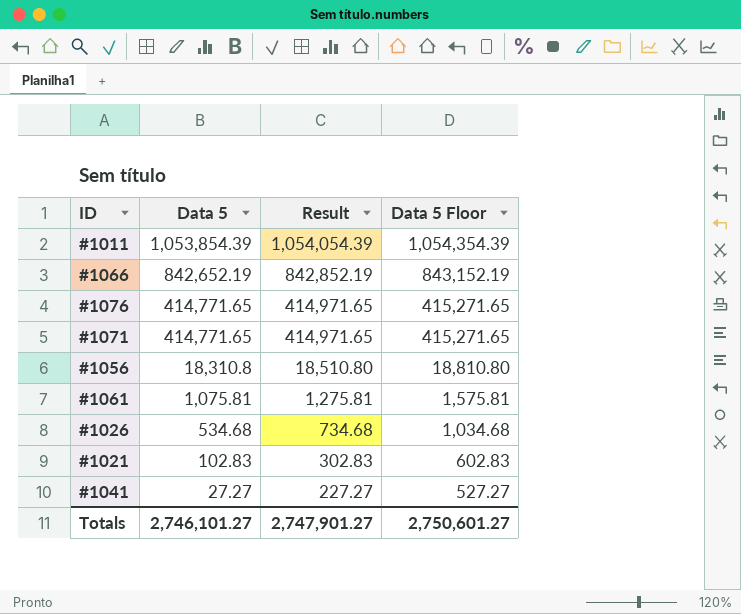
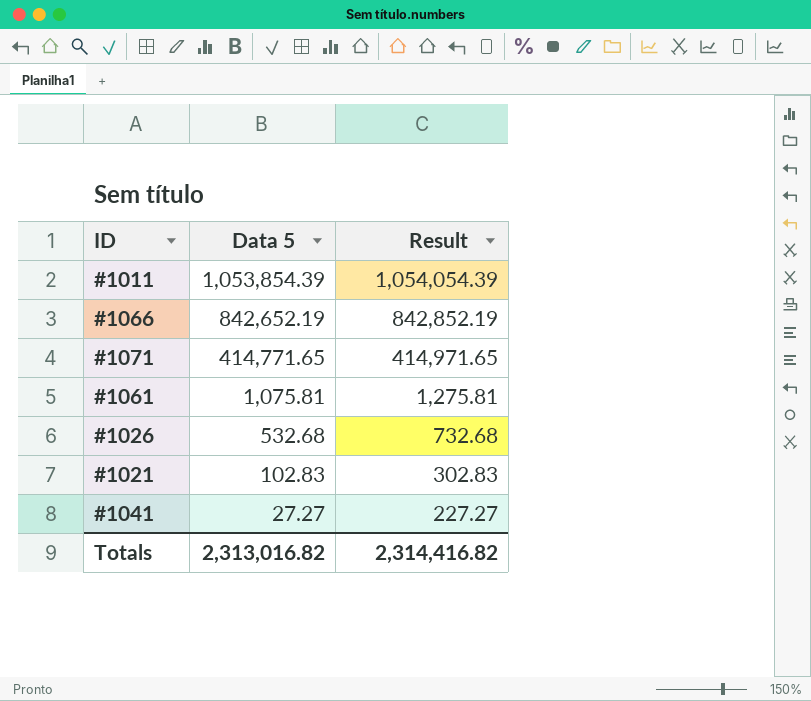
column Data 5 Floor | formula: [Data 5] + 500 -> none
row #1076: 414,771.65 | 414,971.65 | 415,271.65 -> none
row #1056: 18,310.8 | 18,510.80 | 18,810.80 -> none
#1026 | Data 5: 534.68 -> 532.68
#1026 | Result: 734.68 -> 732.68
Totals | Data 5: 2,746,101.27 -> 2,313,016.82
Totals | Result: 2,747,901.27 -> 2,314,416.82

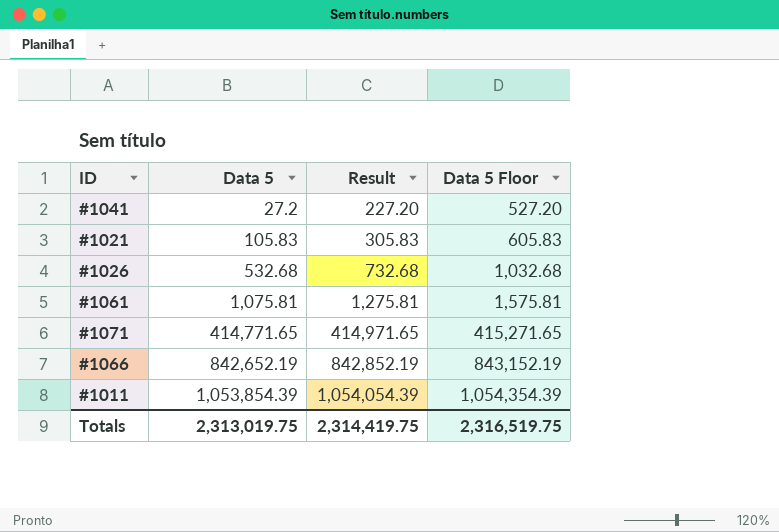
row order: Data 5 descending -> Data 5 ascending
column Data 5 Floor | formula: none -> [Data 5] + 500
#1041 | Data 5: 27.27 -> 27.2
#1041 | Result: 227.27 -> 227.20
#1021 | Data 5: 102.83 -> 105.83
#1021 | Result: 302.83 -> 305.83
Totals | Data 5: 2,313,016.82 -> 2,313,019.75
Totals | Result: 2,314,416.82 -> 2,314,419.75

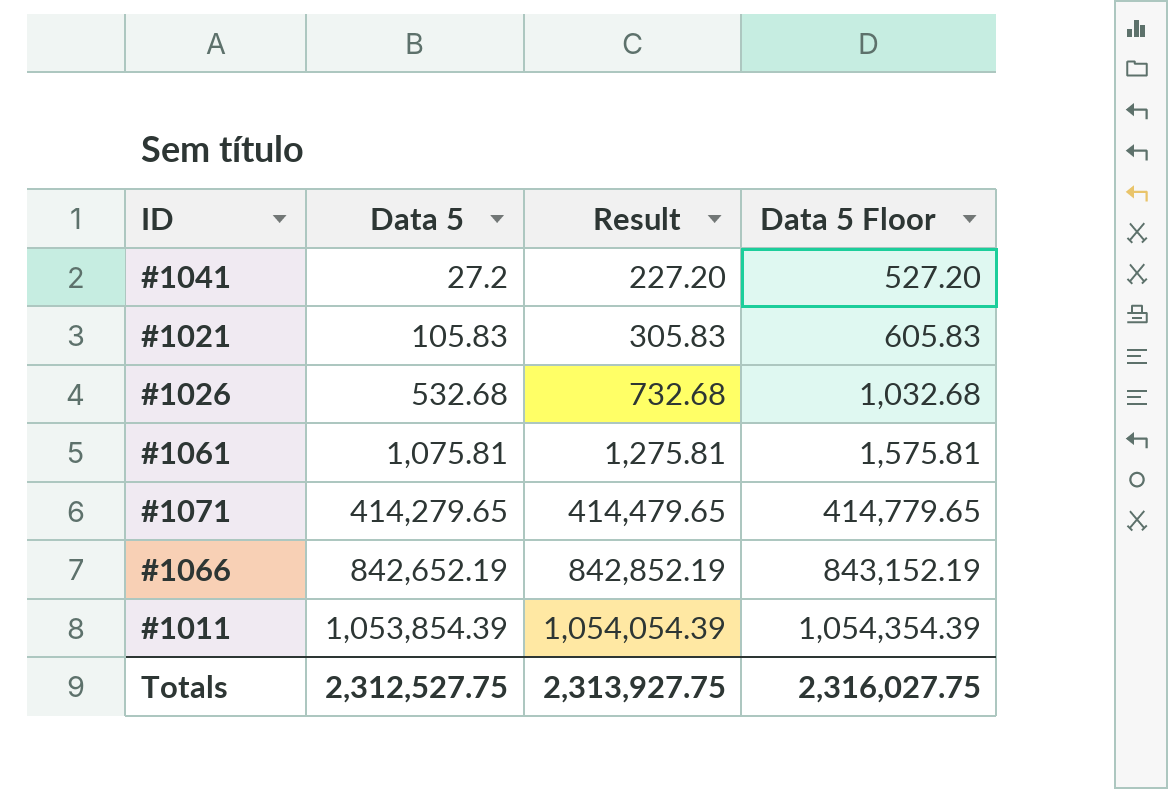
#1071 | Data 5: 414,771.65 -> 414,279.65
#1071 | Result: 414,971.65 -> 414,479.65
#1071 | Data 5 Floor: 415,271.65 -> 414,779.65
Totals | Data 5: 2,313,019.75 -> 2,312,527.75
Totals | Result: 2,314,419.75 -> 2,313,927.75
Totals | Data 5 Floor: 2,316,519.75 -> 2,316,027.75

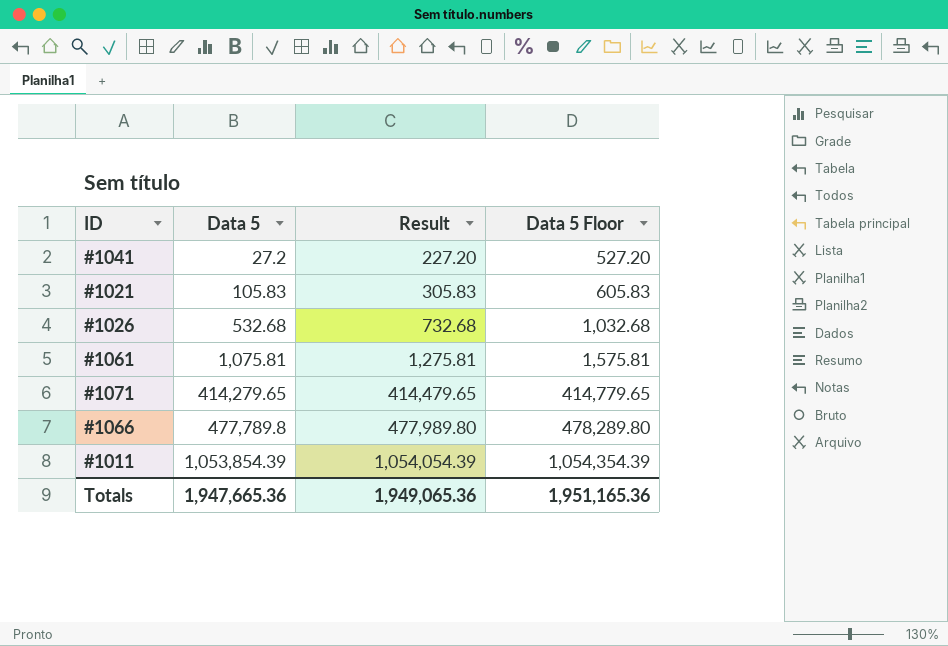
#1066 | Data 5: 842,652.19 -> 477,789.8
#1066 | Result: 842,852.19 -> 477,989.80
#1066 | Data 5 Floor: 843,152.19 -> 478,289.80
Totals | Data 5: 2,312,527.75 -> 1,947,665.36
Totals | Result: 2,313,927.75 -> 1,949,065.36
Totals | Data 5 Floor: 2,316,027.75 -> 1,951,165.36

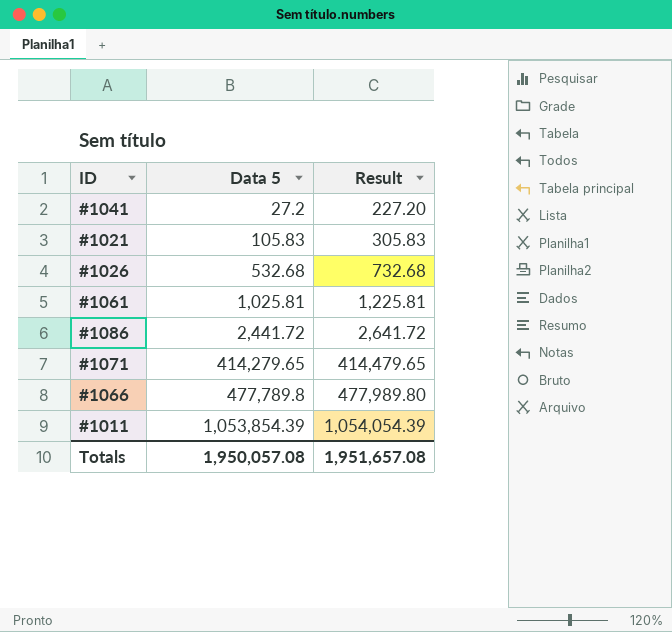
column Data 5 Floor | formula: [Data 5] + 500 -> none
#1061 | Data 5: 1,075.81 -> 1,025.81
#1061 | Result: 1,275.81 -> 1,225.81
row #1086: none -> 2,441.72 | 2,641.72
Totals | Data 5: 1,947,665.36 -> 1,950,057.08
Totals | Result: 1,949,065.36 -> 1,951,657.08

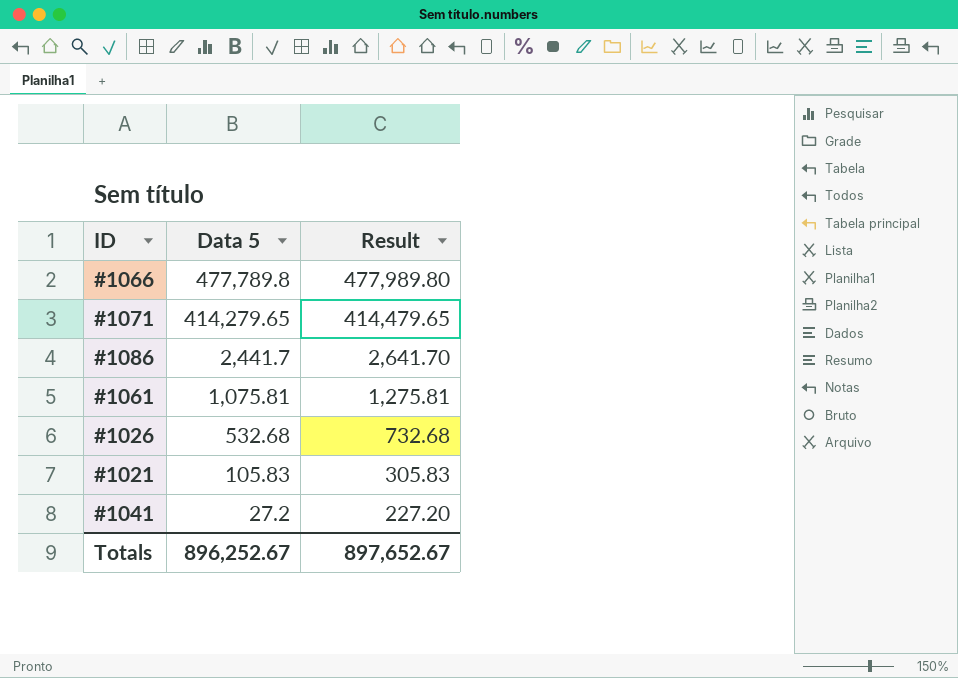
row order: Data 5 ascending -> Data 5 descending
row #1011: 1,053,854.39 | 1,054,054.39 -> none
#1086 | Data 5: 2,441.72 -> 2,441.7
#1086 | Result: 2,641.72 -> 2,641.70
#1061 | Data 5: 1,025.81 -> 1,075.81
#1061 | Result: 1,225.81 -> 1,275.81
Totals | Data 5: 1,950,057.08 -> 896,252.67
Totals | Result: 1,951,657.08 -> 897,652.67

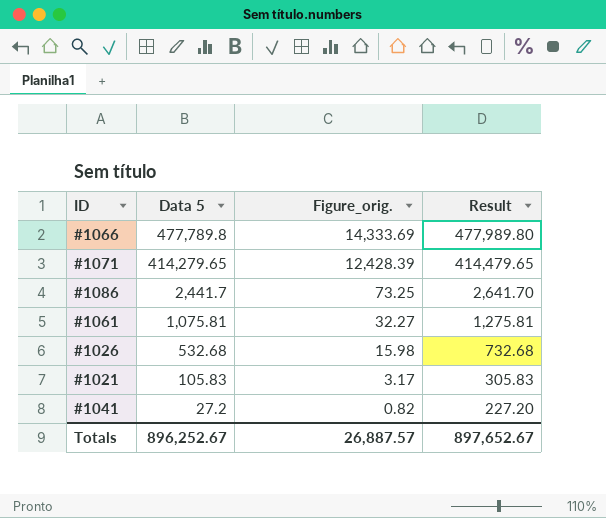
column Figure_orig. | formula: none -> [Data 5] * 0.03

